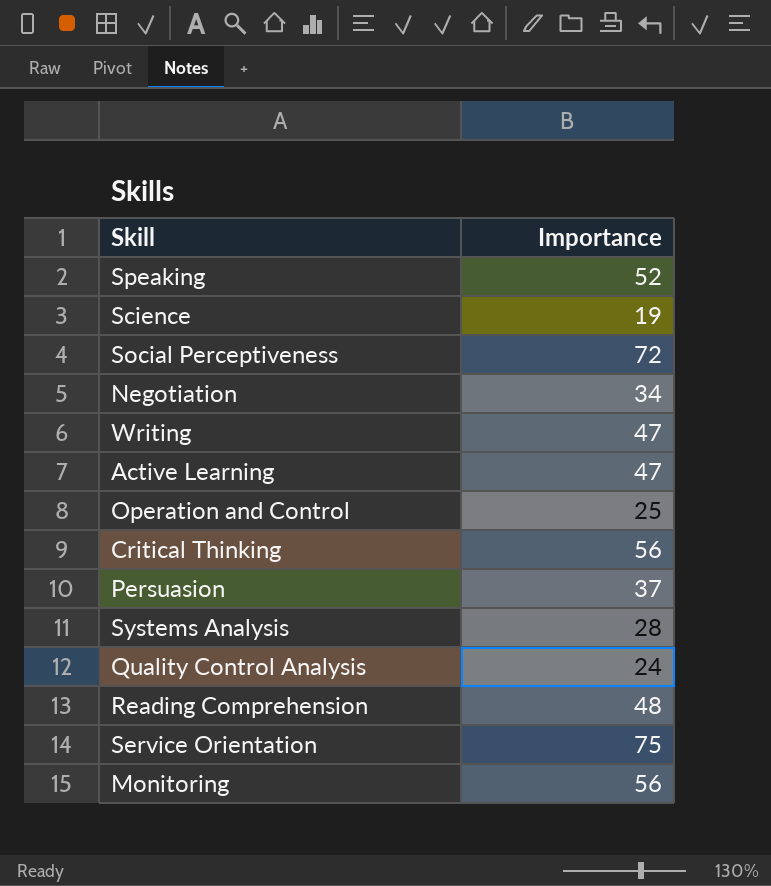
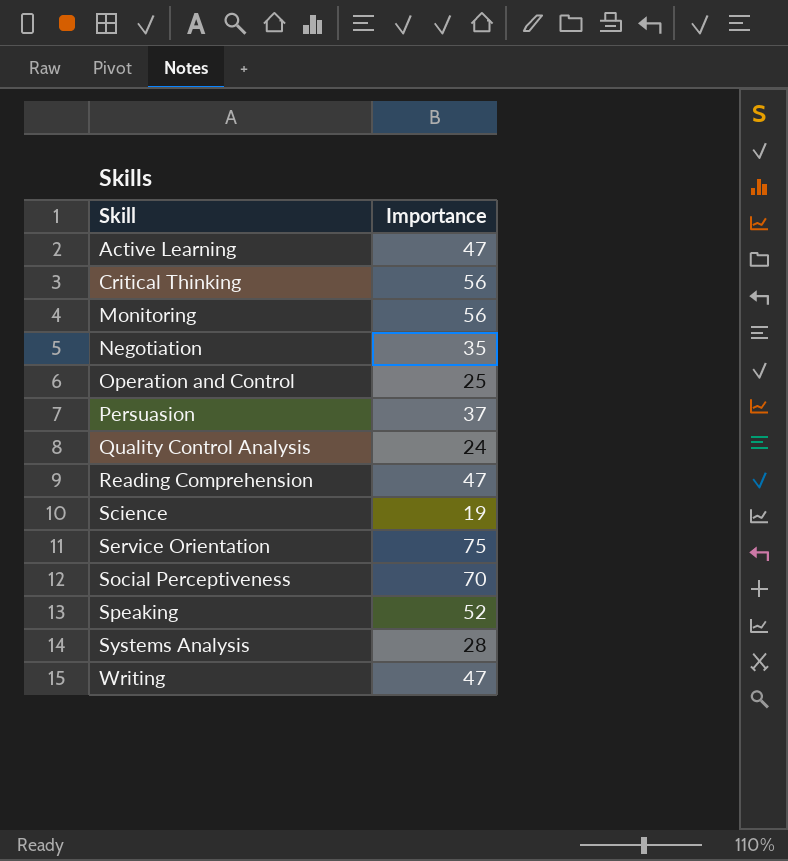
row order: none -> Skill ascending
Negotiation | Importance: 34 -> 35
Reading Comprehension | Importance: 48 -> 47
Social Perceptiveness | Importance: 72 -> 70

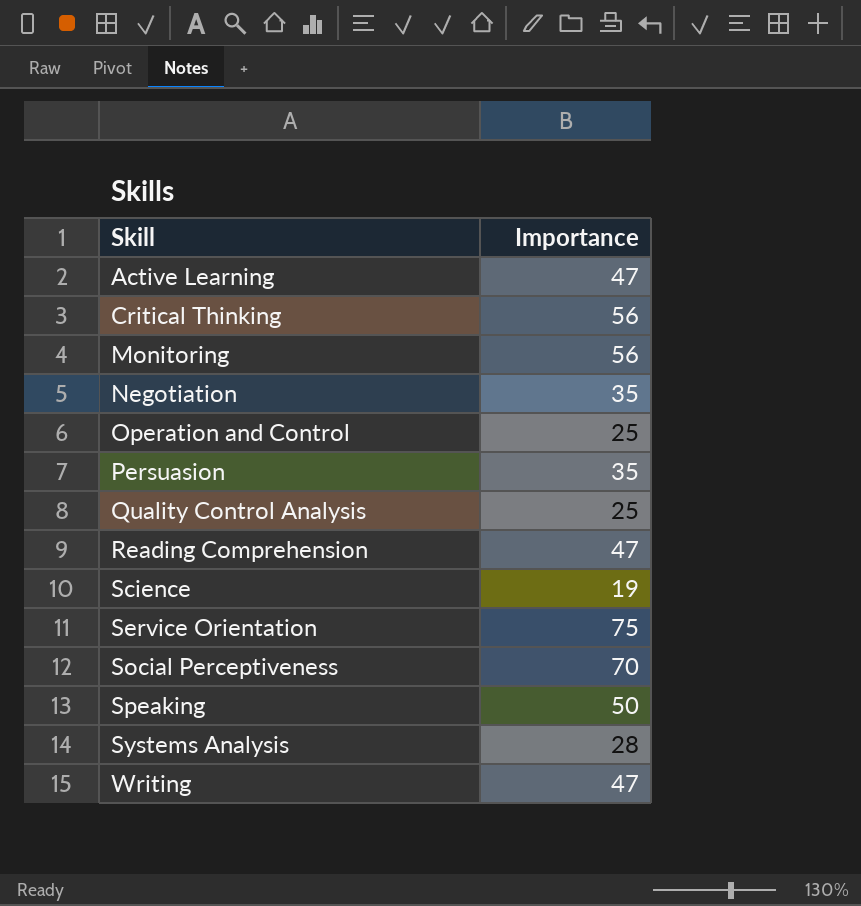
Persuasion | Importance: 37 -> 35
Quality Control Analysis | Importance: 24 -> 25
Speaking | Importance: 52 -> 50

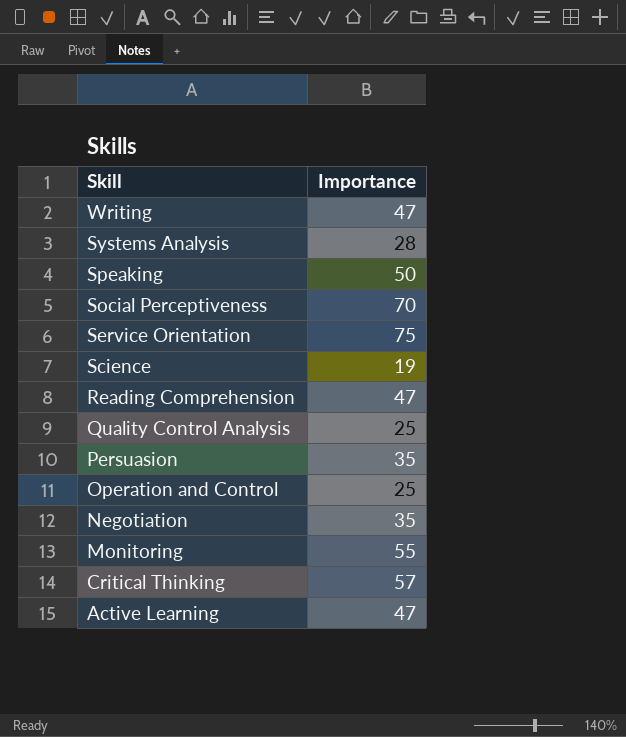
row order: Skill ascending -> Skill descending
Monitoring | Importance: 56 -> 55
Critical Thinking | Importance: 56 -> 57

